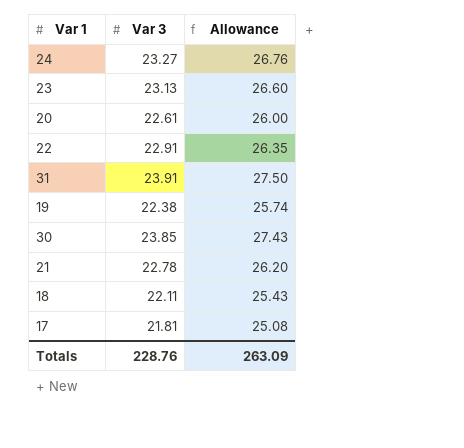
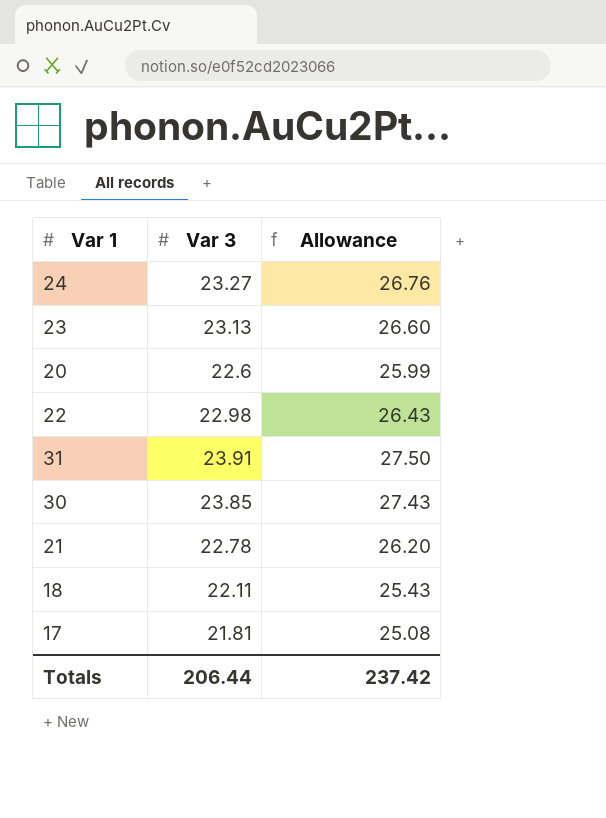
row 19: 22.38 | 25.74 -> none
20 | Var 3: 22.61 -> 22.6
20 | Allowance: 26.00 -> 25.99
22 | Var 3: 22.91 -> 22.98
22 | Allowance: 26.35 -> 26.43
Totals | Var 3: 228.76 -> 206.44
Totals | Allowance: 263.09 -> 237.42

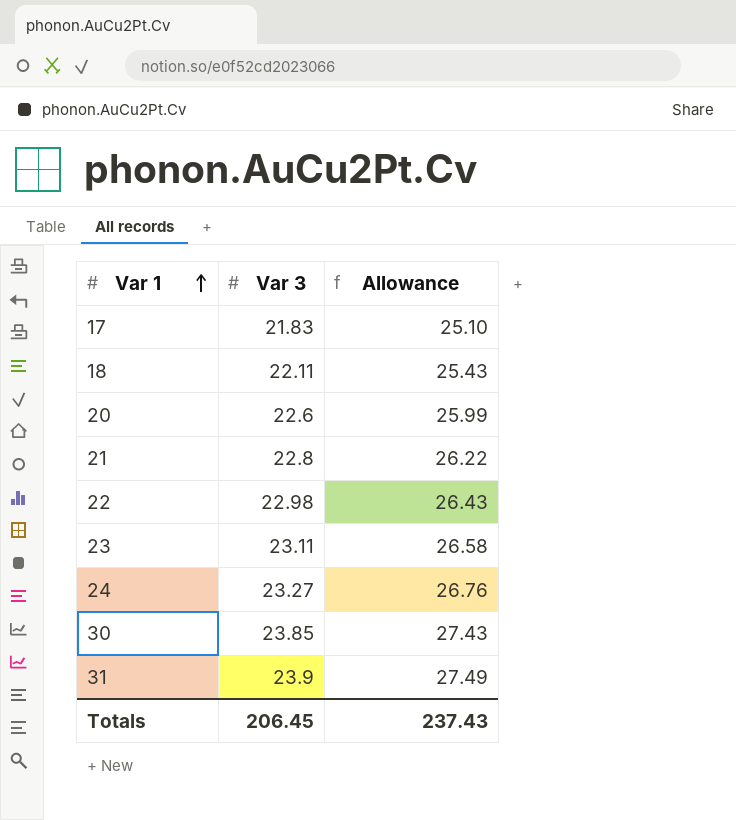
row order: none -> Var 1 ascending
17 | Var 3: 21.81 -> 21.83
17 | Allowance: 25.08 -> 25.10
21 | Var 3: 22.78 -> 22.8
21 | Allowance: 26.20 -> 26.22
23 | Var 3: 23.13 -> 23.11
23 | Allowance: 26.60 -> 26.58
31 | Var 3: 23.91 -> 23.9
31 | Allowance: 27.50 -> 27.49
Totals | Var 3: 206.44 -> 206.45
Totals | Allowance: 237.42 -> 237.43

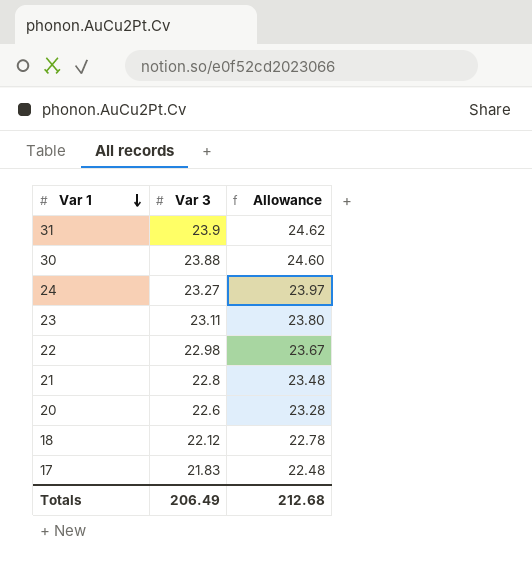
row order: Var 1 ascending -> Var 1 descending
column Allowance | formula: [Var 3] * 1.15 -> [Var 3] * 1.03
30 | Var 3: 23.85 -> 23.88
18 | Var 3: 22.11 -> 22.12
Totals | Var 3: 206.45 -> 206.49
Totals | Allowance: 237.43 -> 212.68

